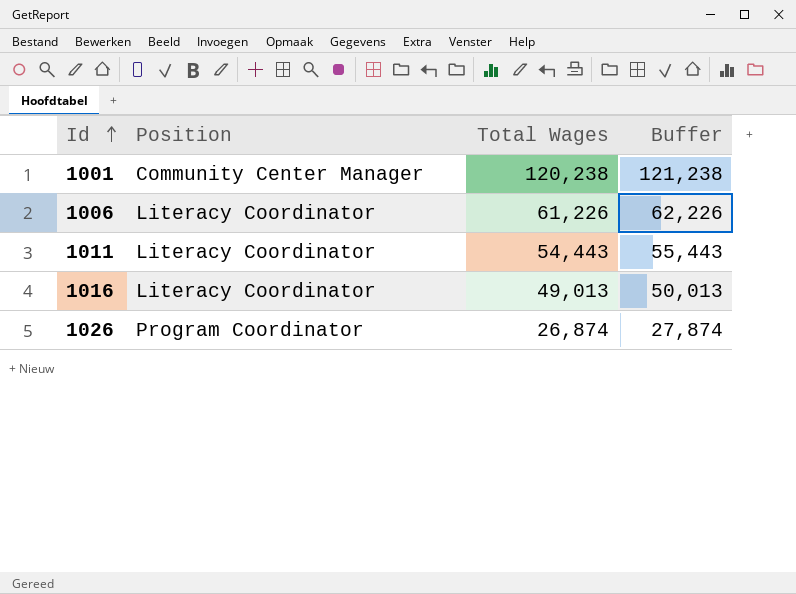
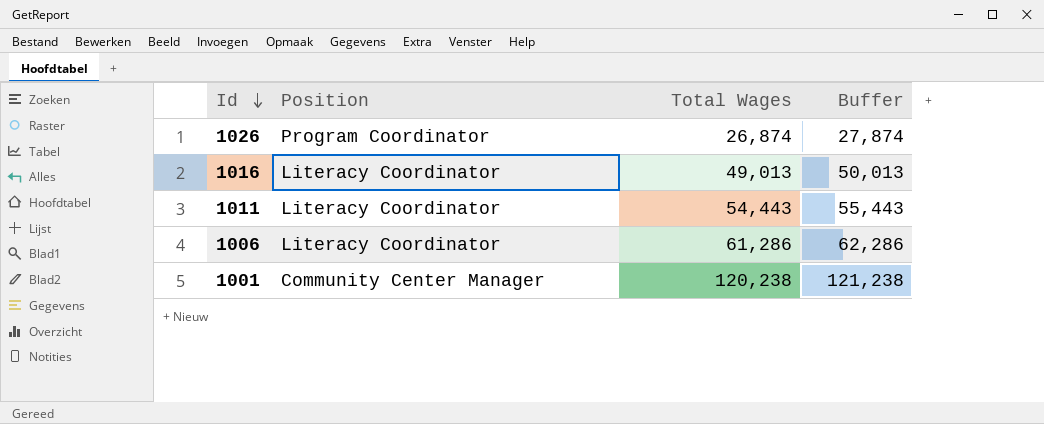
row order: Id ascending -> Id descending
1006 | Total Wages: 61,226 -> 61,286
1006 | Buffer: 62,226 -> 62,286

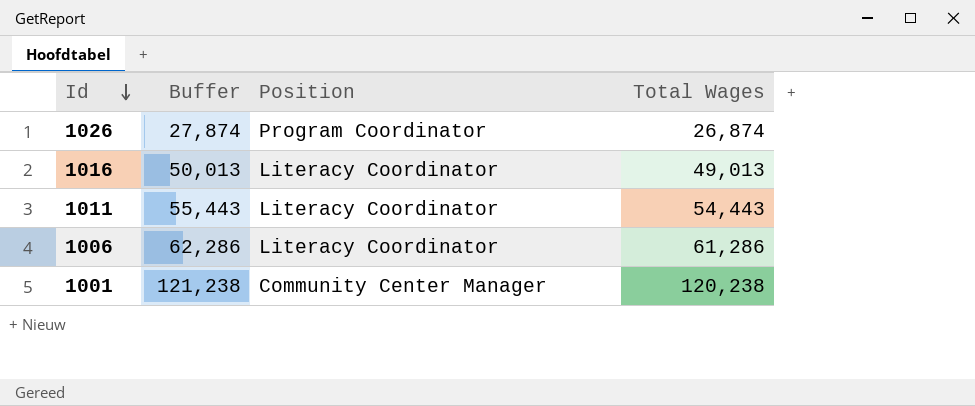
column Buffer | position: 4 -> 2

